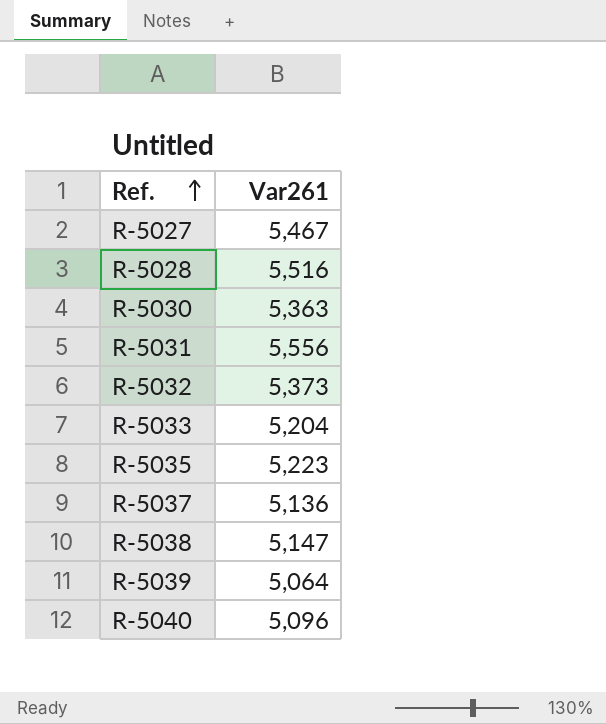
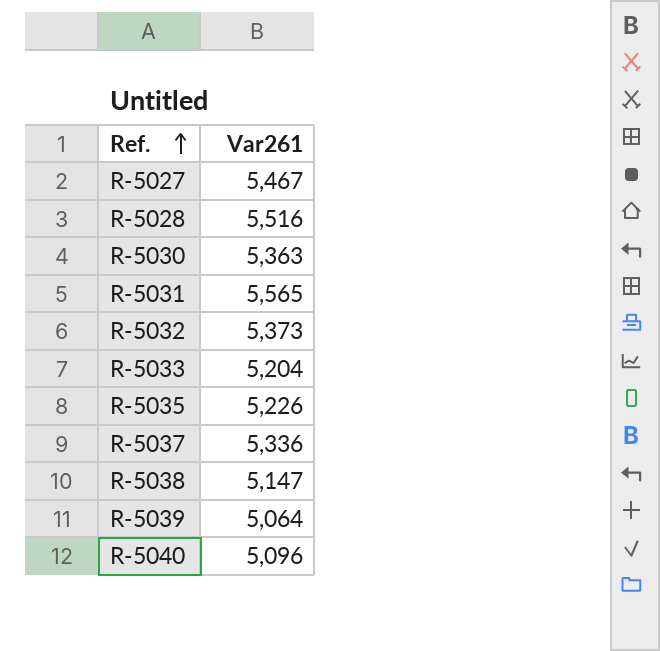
R-5031 | Var261: 5,556 -> 5,565
R-5035 | Var261: 5,223 -> 5,226
R-5037 | Var261: 5,136 -> 5,336

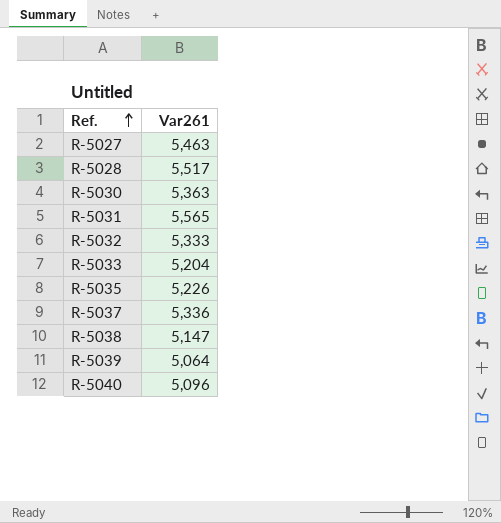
R-5027 | Var261: 5,467 -> 5,463
R-5028 | Var261: 5,516 -> 5,517
R-5032 | Var261: 5,373 -> 5,333

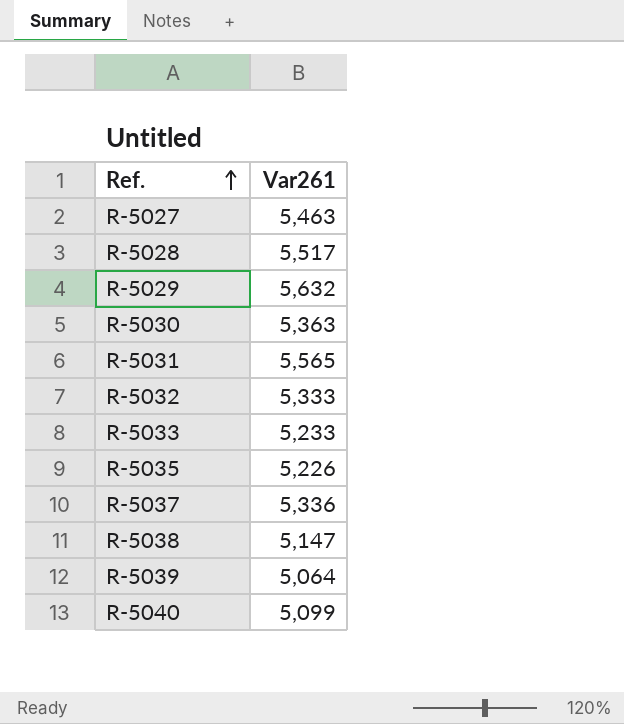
row R-5029: none -> 5,632
R-5033 | Var261: 5,204 -> 5,233
R-5040 | Var261: 5,096 -> 5,099

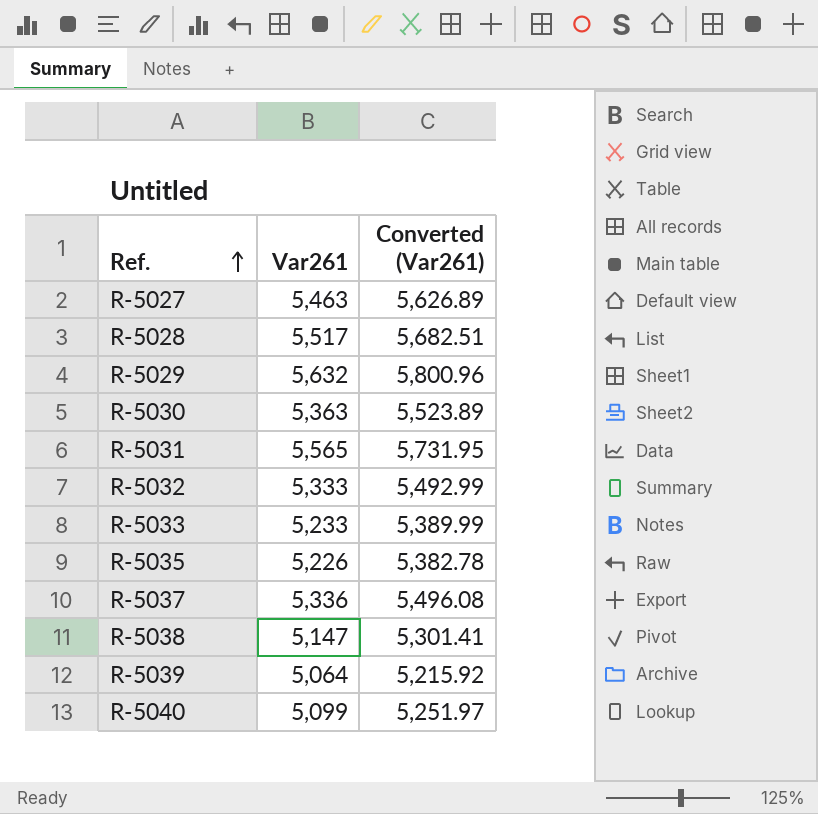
column Converted (Var261) | formula: none -> [Var261] * 1.03

